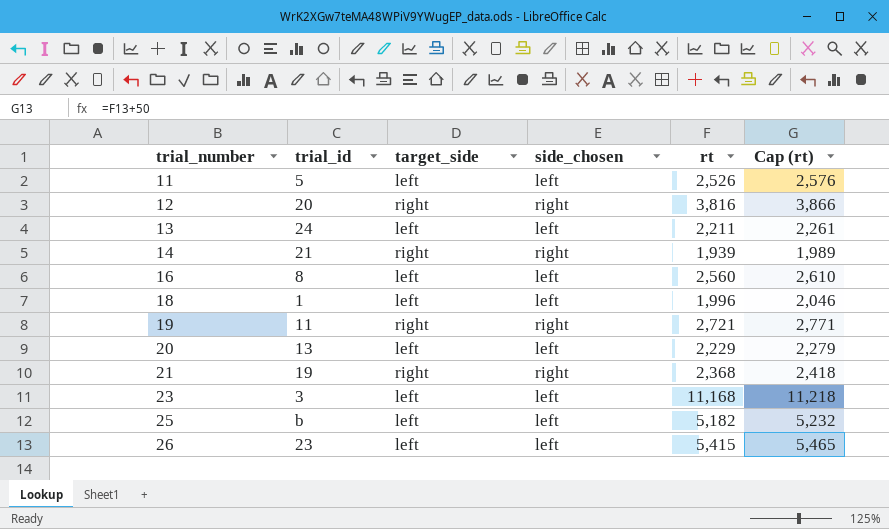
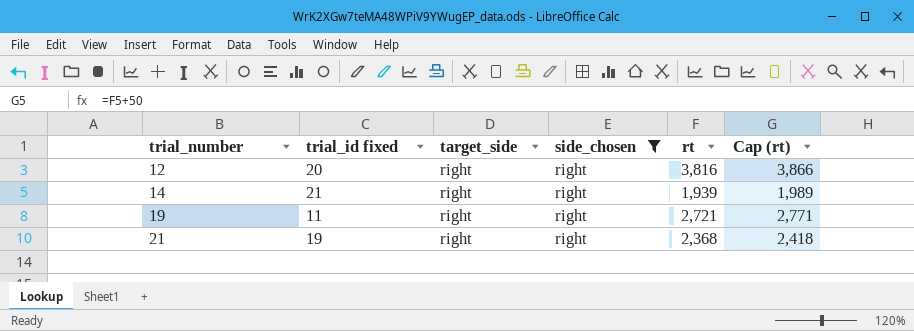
filter: none -> side_chosen = right
column name: trial_id -> trial_id fixed

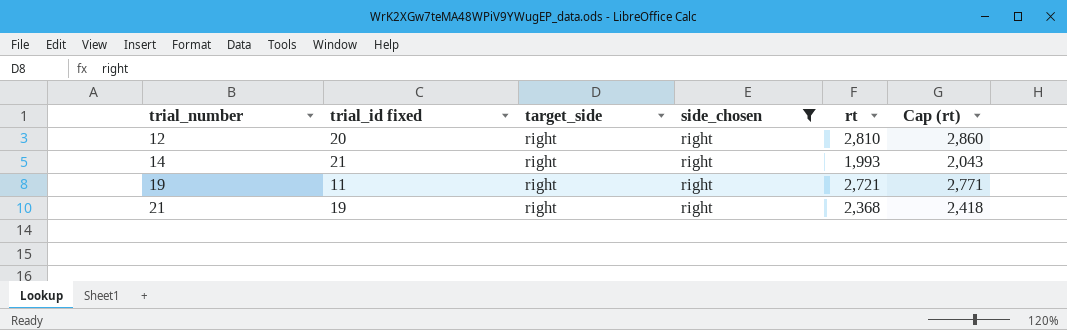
12 | rt: 3,816 -> 2,810
12 | Cap (rt): 3,866 -> 2,860
14 | rt: 1,939 -> 1,993
14 | Cap (rt): 1,989 -> 2,043

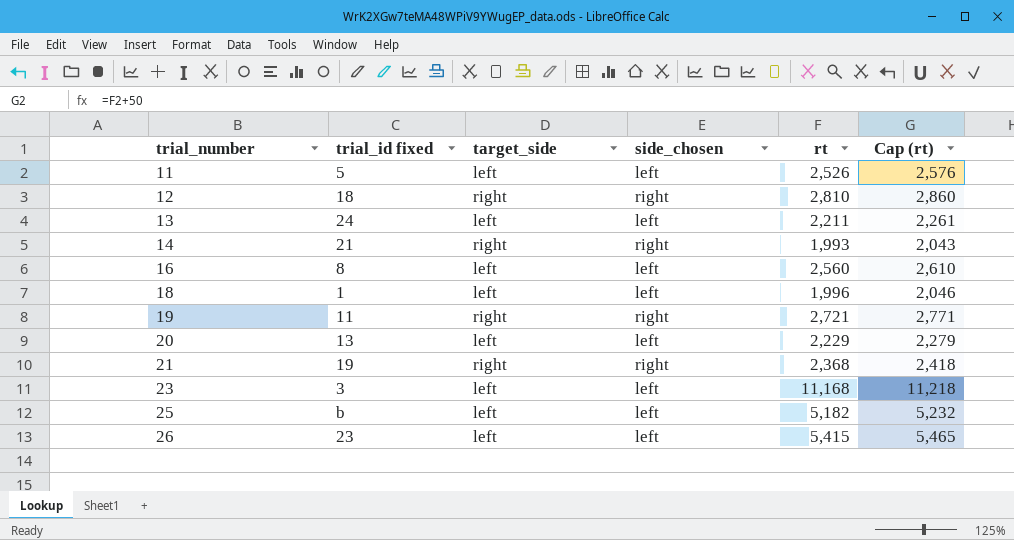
filter: side_chosen = right -> none
12 | trial_id fixed: 20 -> 18

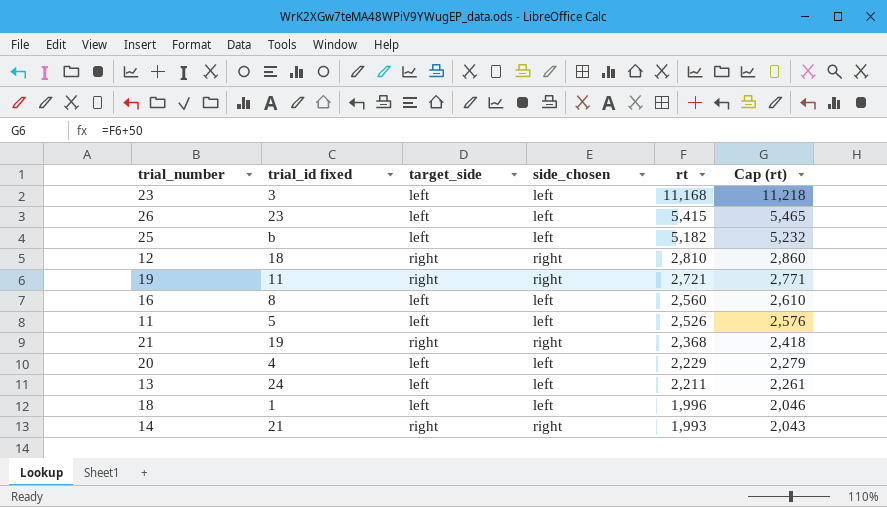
row order: trial_number ascending -> rt descending
20 | trial_id fixed: 13 -> 4

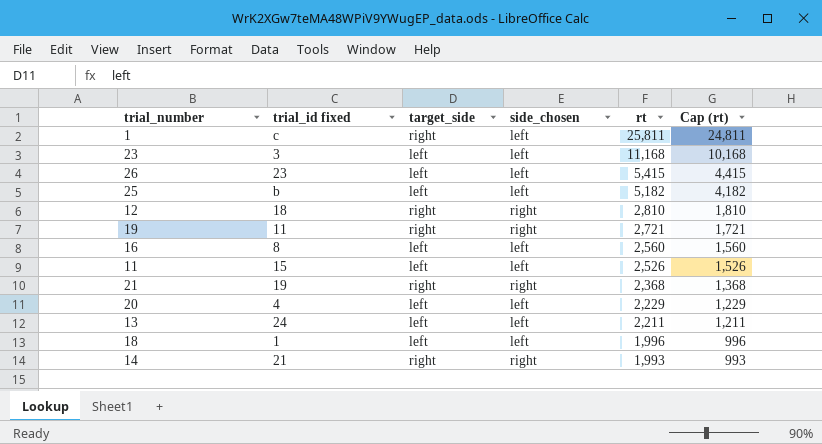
column Cap (rt) | formula: [rt] + 50 -> [rt] - 1000
row 1: none -> c | right | left | 25,811 | 24,811
11 | trial_id fixed: 5 -> 15

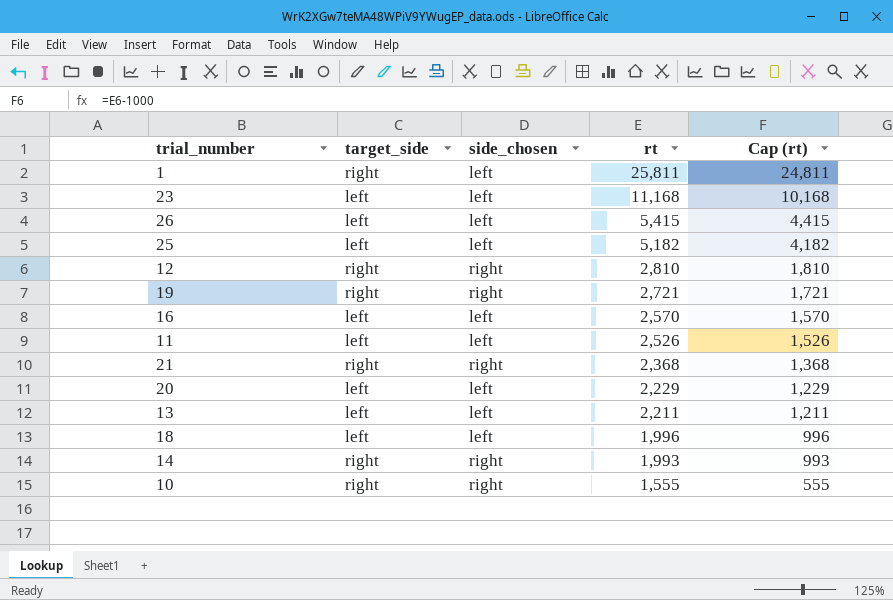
column trial_id fixed | position: 2 -> none
16 | rt: 2,560 -> 2,570
16 | Cap (rt): 1,560 -> 1,570
row 10: none -> right | right | 1,555 | 555

